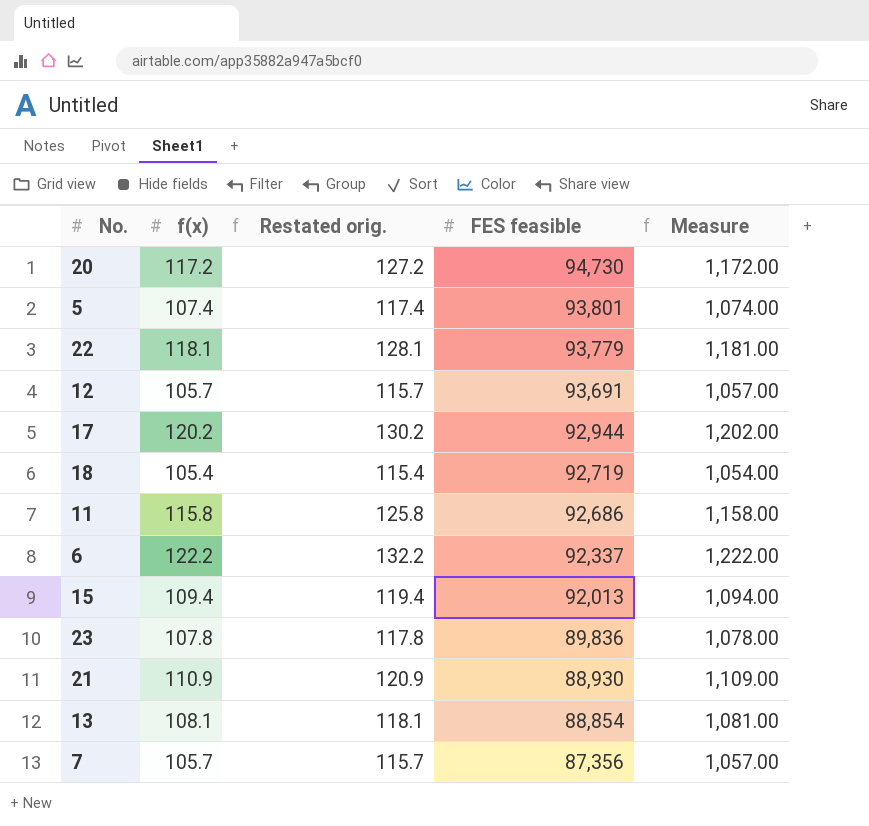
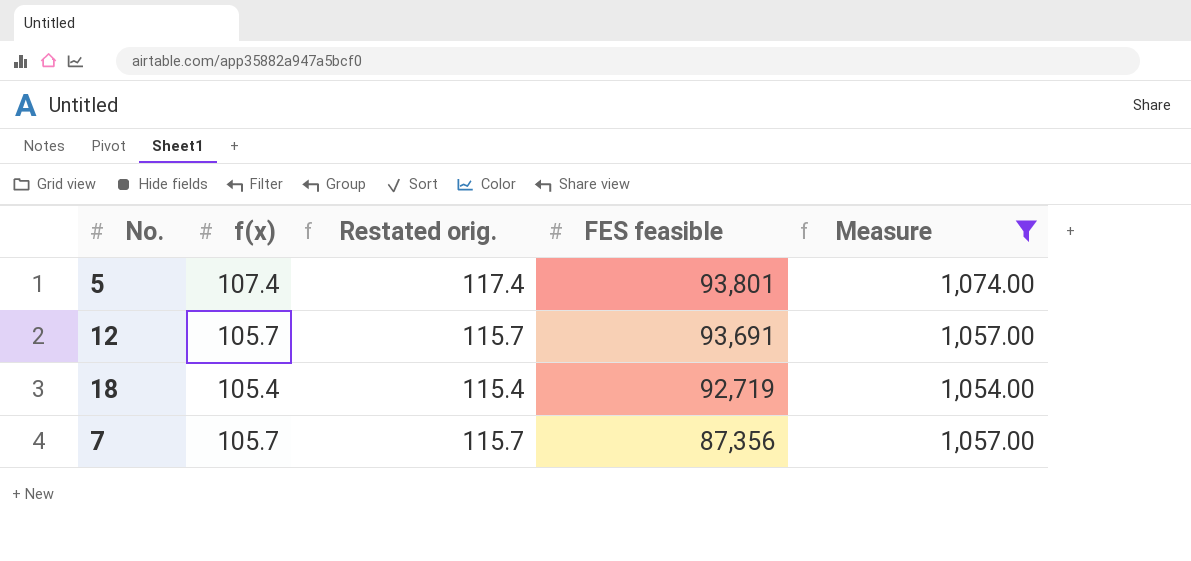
filter: none -> Measure <= 1,074.00

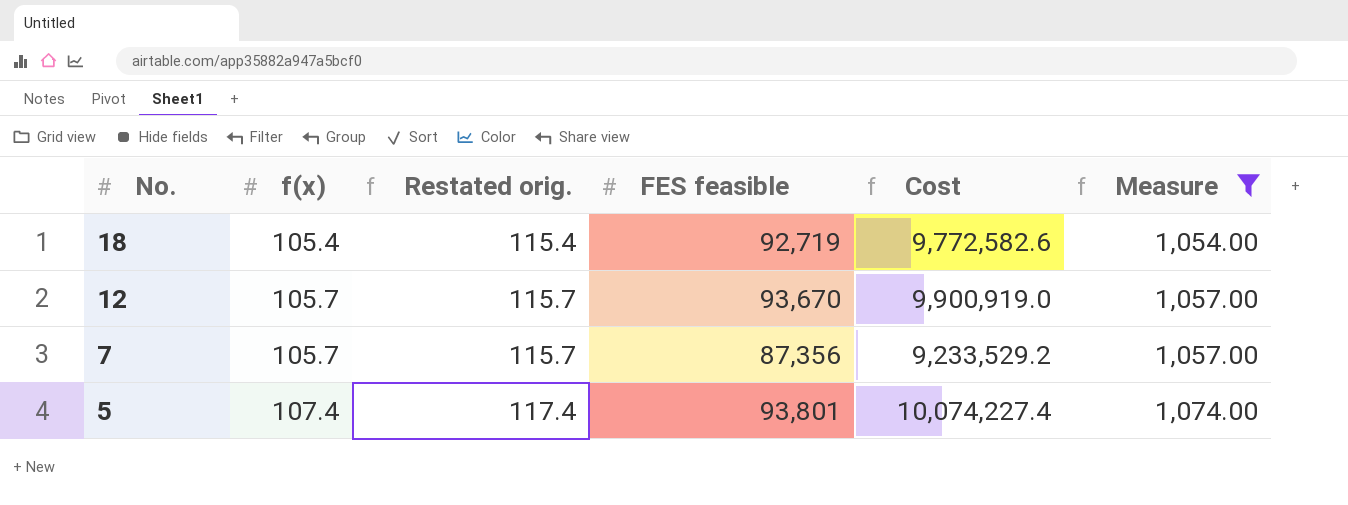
row order: FES feasible descending -> No. descending
column Cost | formula: none -> [f(x)] * [FES feasible]
12 | FES feasible: 93,691 -> 93,670

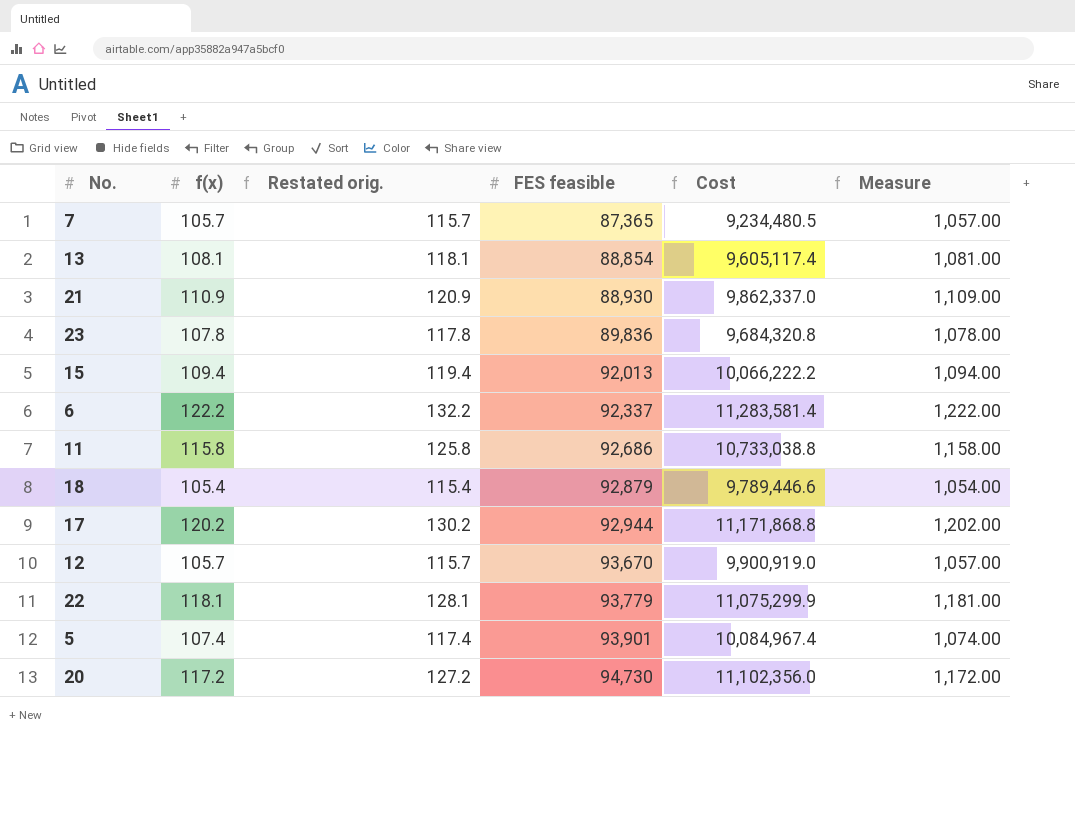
filter: Measure <= 1,074.00 -> none
row order: No. descending -> FES feasible ascending
7 | FES feasible: 87,356 -> 87,365
7 | Cost: 9,233,529.2 -> 9,234,480.5
18 | FES feasible: 92,719 -> 92,879
18 | Cost: 9,772,582.6 -> 9,789,446.6
5 | FES feasible: 93,801 -> 93,901
5 | Cost: 10,074,227.4 -> 10,084,967.4

